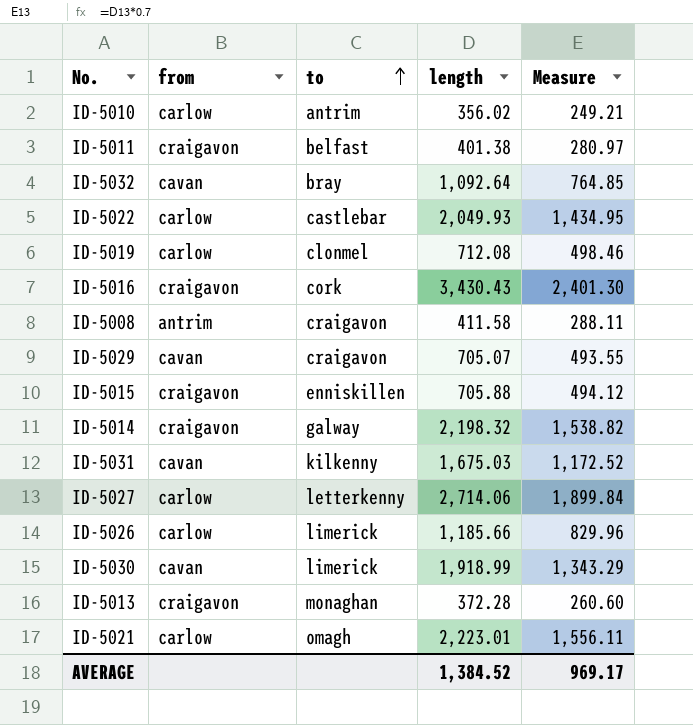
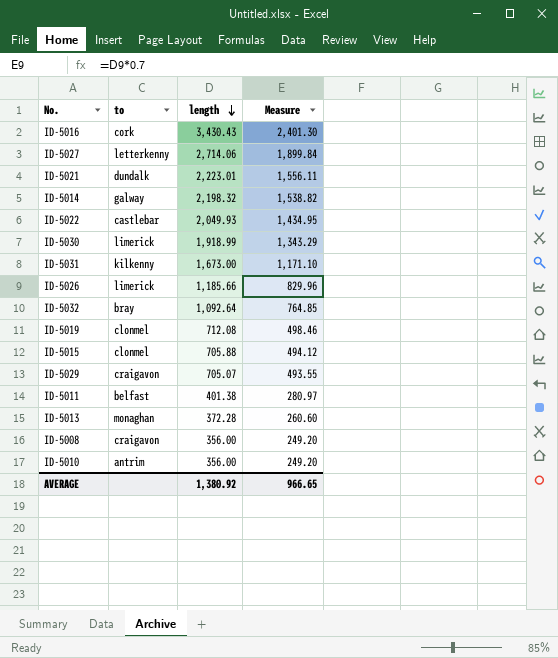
row order: to ascending -> length descending
column from | position: 2 -> none
ID-5021 | to: omagh -> dundalk
ID-5031 | length: 1,675.03 -> 1,673.00
ID-5031 | Measure: 1,172.52 -> 1,171.10
ID-5015 | to: enniskillen -> clonmel
ID-5008 | length: 411.58 -> 356.00
ID-5008 | Measure: 288.11 -> 249.20
ID-5010 | length: 356.02 -> 356.00
ID-5010 | Measure: 249.21 -> 249.20
AVERAGE | length: 1,384.52 -> 1,380.92
AVERAGE | Measure: 969.17 -> 966.65

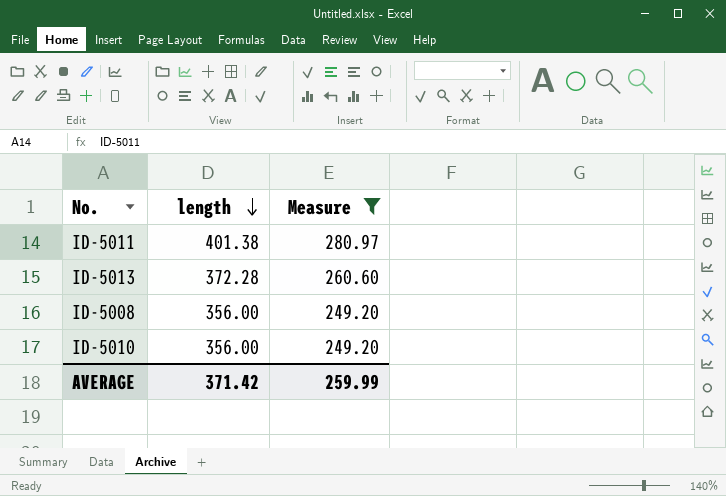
filter: none -> Measure <= 280.97
column to | position: 2 -> none
AVERAGE | length: 1,380.92 -> 371.42
AVERAGE | Measure: 966.65 -> 259.99

